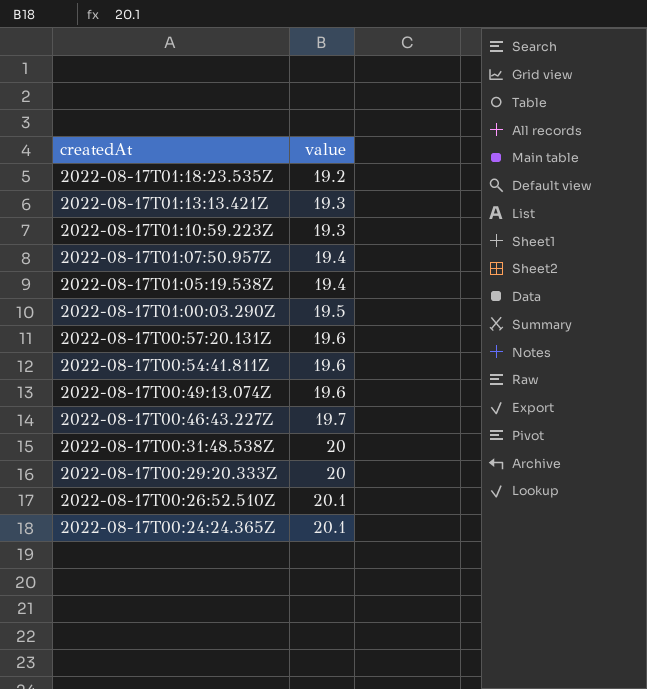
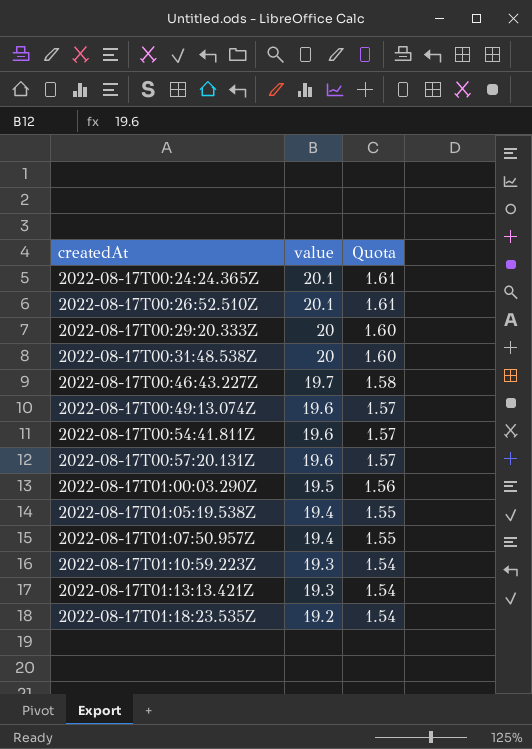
row order: createdAt descending -> createdAt ascending
column Quota | formula: none -> [value] * 0.08

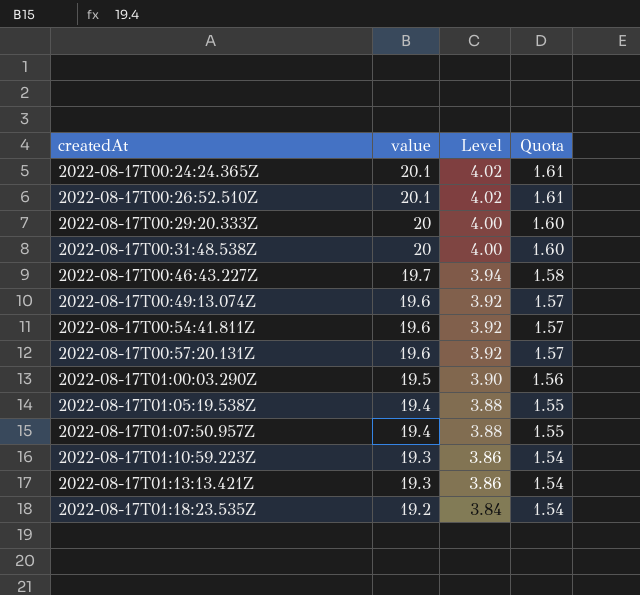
column Level | formula: none -> [value] * 0.2

